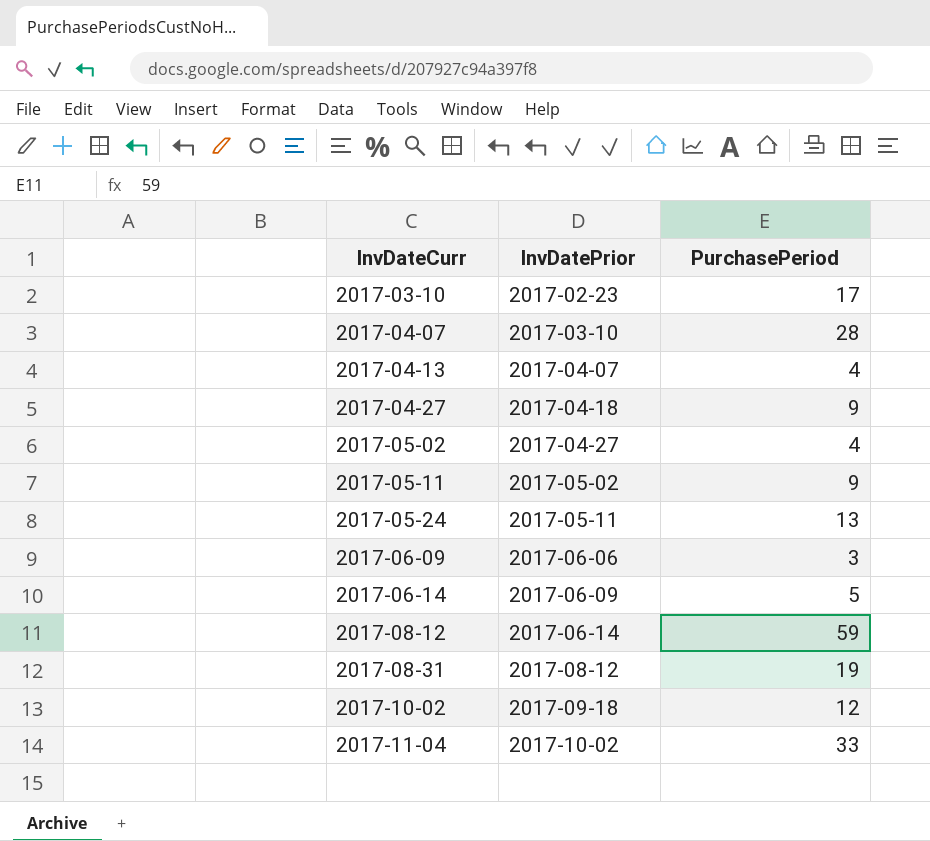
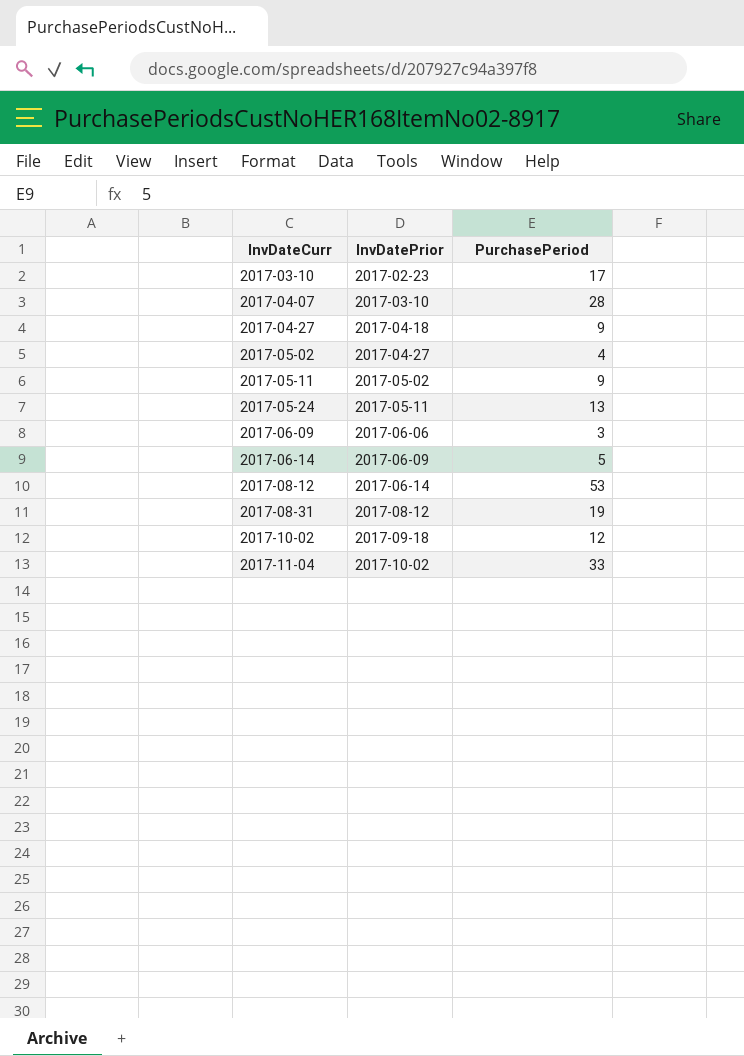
row 2017-04-13: 2017-04-07 | 4 -> none
2017-08-12 | PurchasePeriod: 59 -> 53

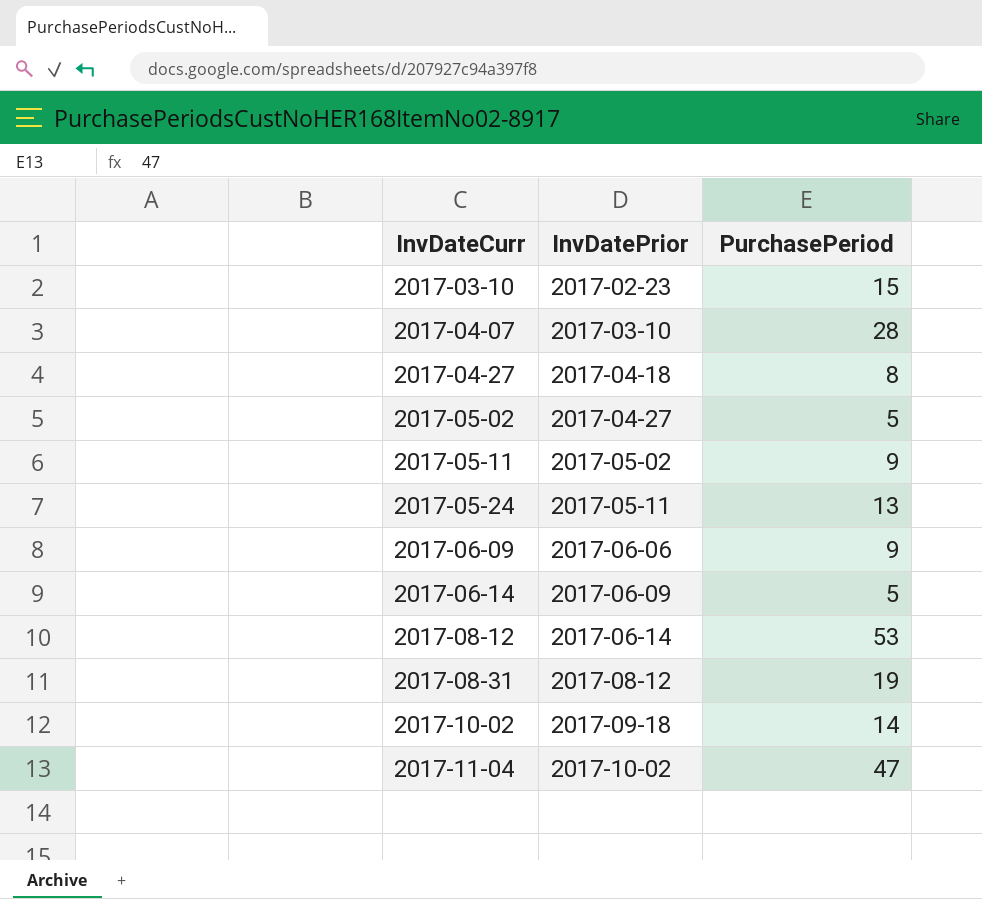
2017-03-10 | PurchasePeriod: 17 -> 15
2017-04-27 | PurchasePeriod: 9 -> 8
2017-05-02 | PurchasePeriod: 4 -> 5
2017-06-09 | PurchasePeriod: 3 -> 9
2017-10-02 | PurchasePeriod: 12 -> 14
2017-11-04 | PurchasePeriod: 33 -> 47

